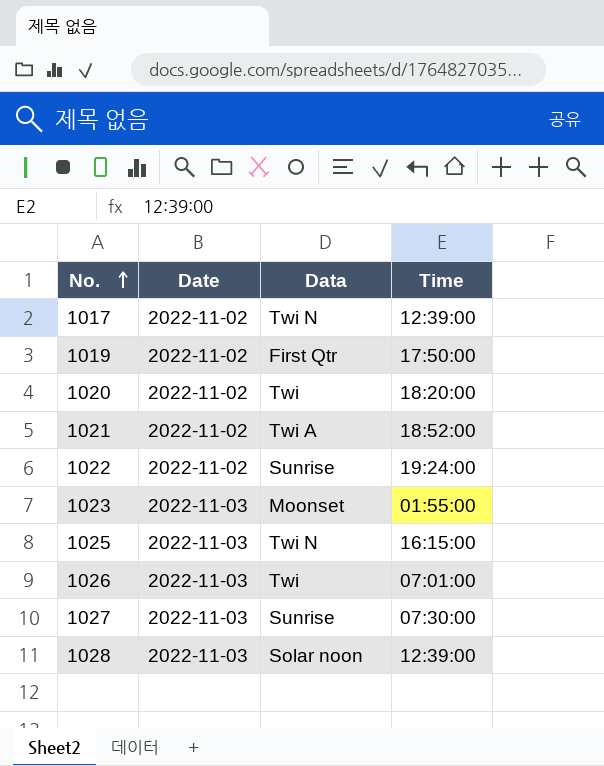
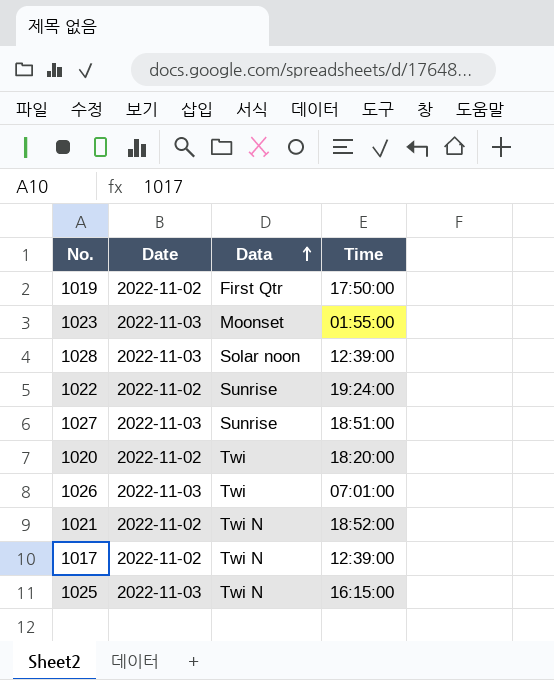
row order: No. ascending -> Data ascending
1027 | Time: 07:30:00 -> 18:51:00
1021 | Data: Twi A -> Twi N

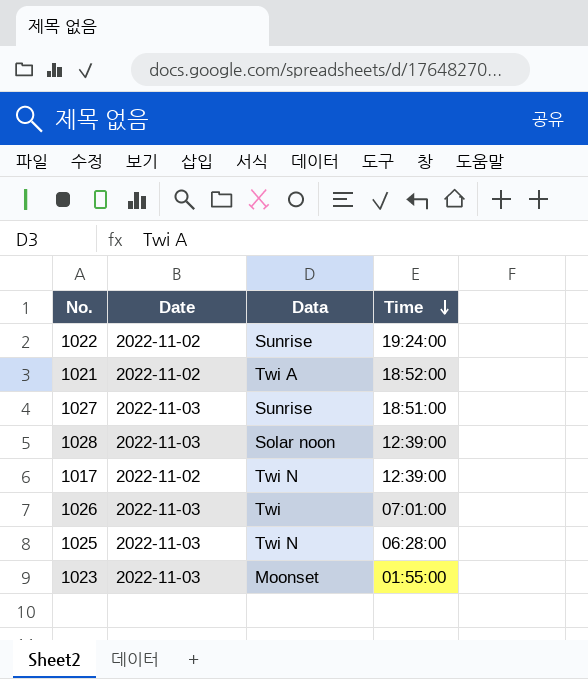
row order: Data ascending -> Time descending
row 1019: 2022-11-02 | First Qtr | 17:50:00 -> none
row 1020: 2022-11-02 | Twi | 18:20:00 -> none
1021 | Data: Twi N -> Twi A
1025 | Time: 16:15:00 -> 06:28:00

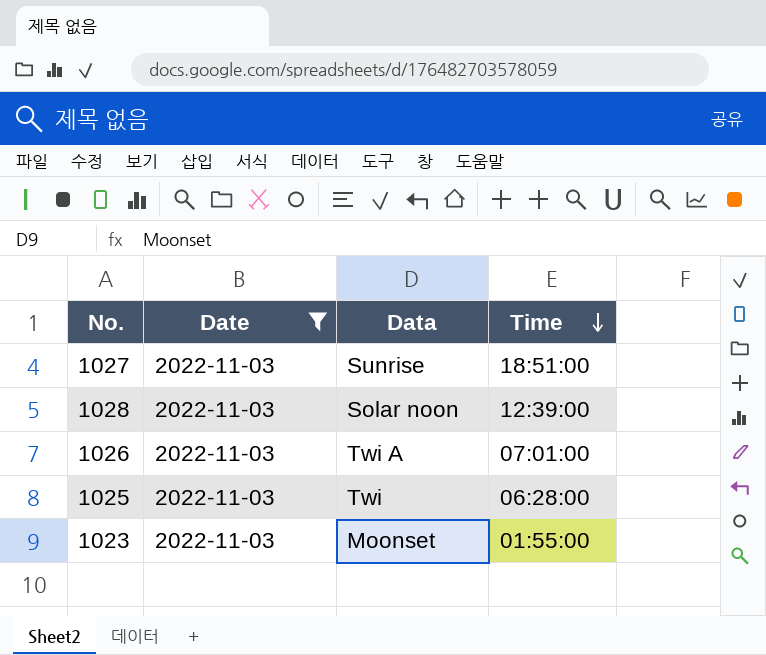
filter: none -> Date = 2022-11-03
1026 | Data: Twi -> Twi A
1025 | Data: Twi N -> Twi

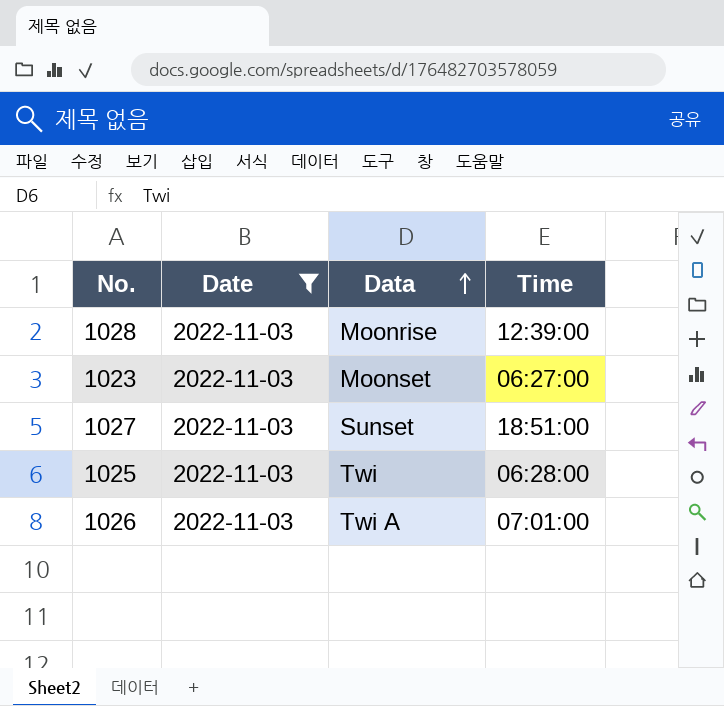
row order: Time descending -> Data ascending
1028 | Data: Solar noon -> Moonrise
1023 | Time: 01:55:00 -> 06:27:00
1027 | Data: Sunrise -> Sunset

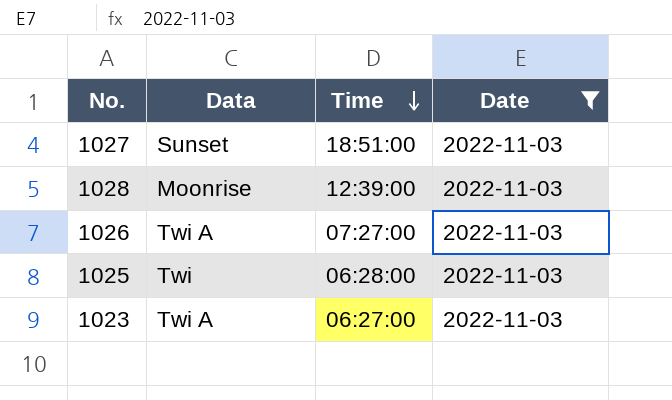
row order: Data ascending -> Time descending
column Date | position: 2 -> 4
1026 | Time: 07:01:00 -> 07:27:00
1023 | Data: Moonset -> Twi A

